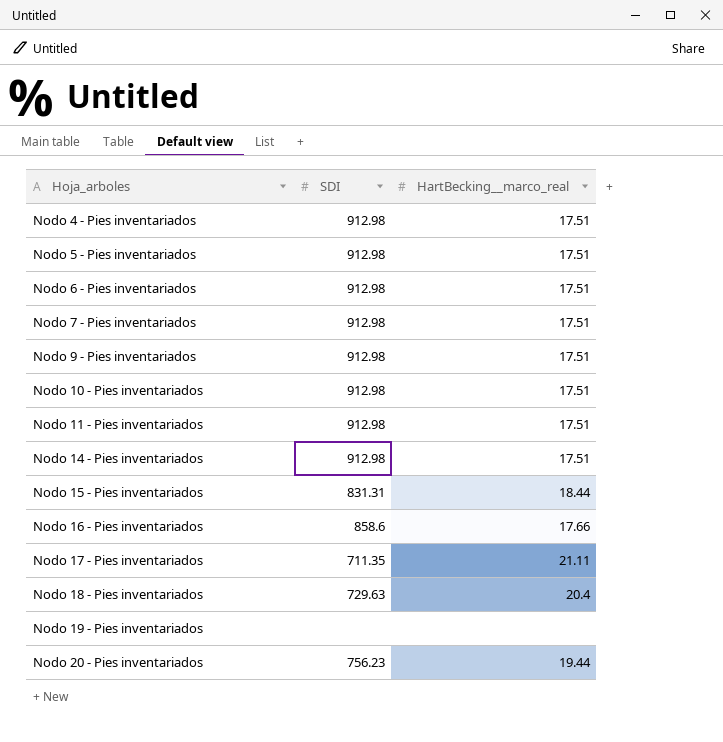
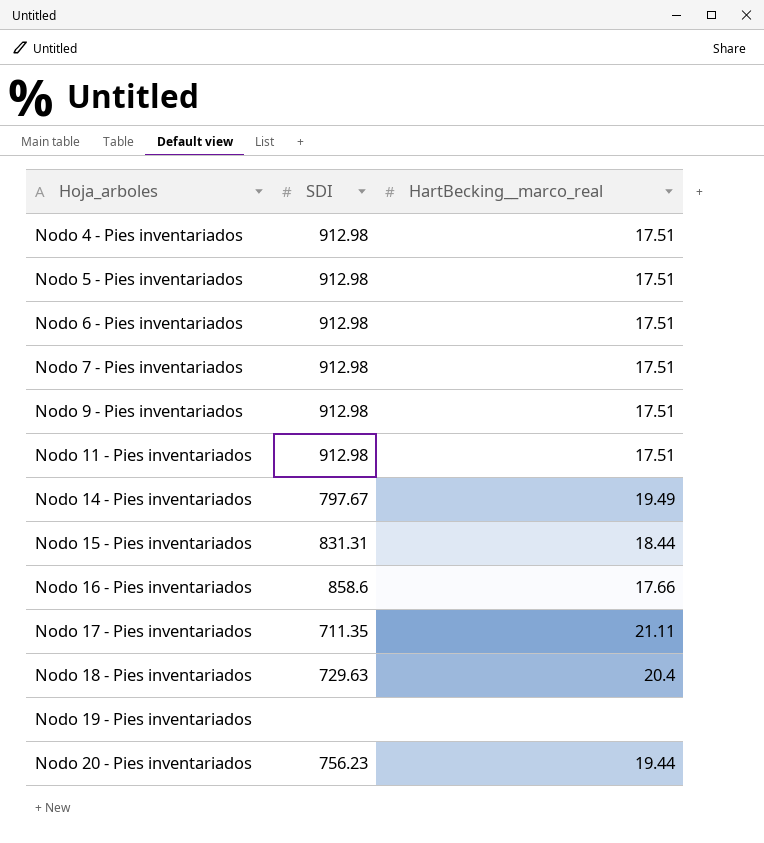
row Nodo 10 - Pies inventariados: 912.98 | 17.51 -> none
Nodo 14 - Pies inventariados | SDI: 912.98 -> 797.67
Nodo 14 - Pies inventariados | HartBecking__marco_real: 17.51 -> 19.49

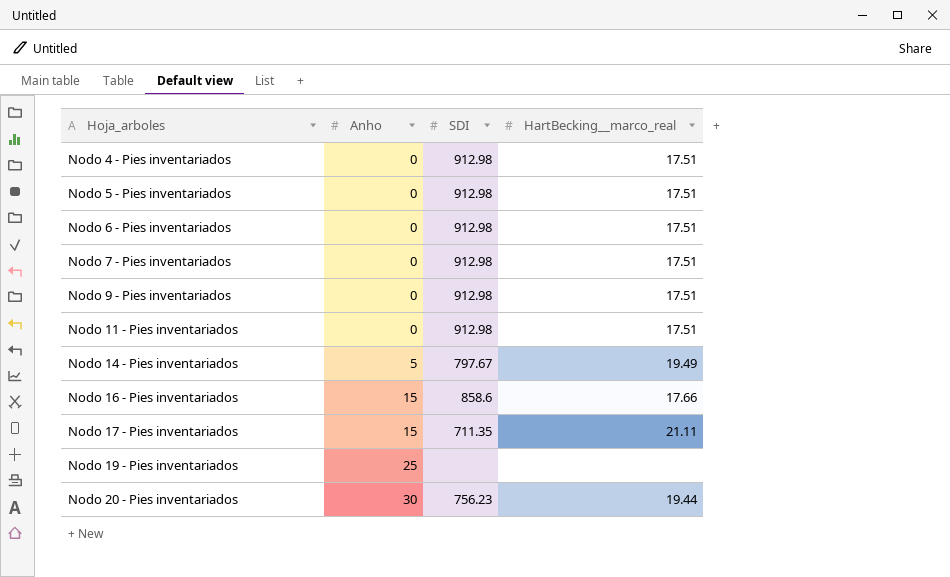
column Anho | position: none -> 2
row Nodo 15 - Pies inventariados: 831.31 | 18.44 -> none
row Nodo 18 - Pies inventariados: 729.63 | 20.4 -> none

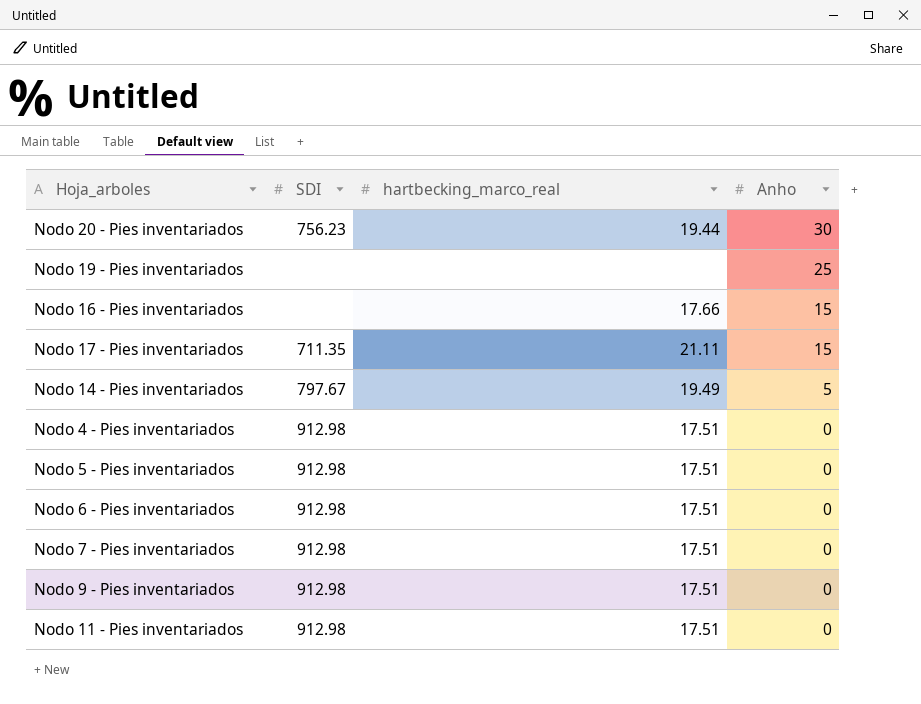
row order: Hoja_arboles ascending -> Anho descending
column name: HartBecking__marco_real -> hartbecking_marco_real
column Anho | position: 2 -> 4
Nodo 16 - Pies inventariados | SDI: 858.6 -> none

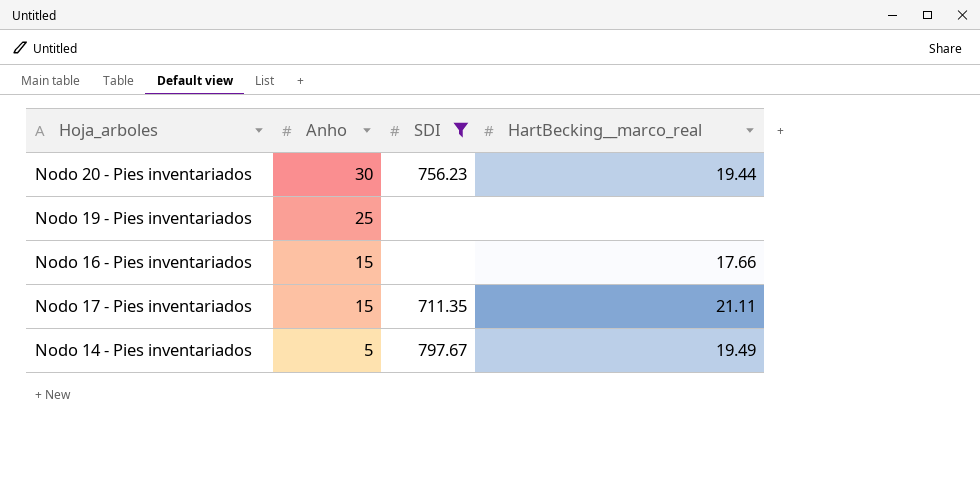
filter: none -> SDI != 912.98
column Anho | position: 4 -> 2
column name: hartbecking_marco_real -> HartBecking__marco_real

